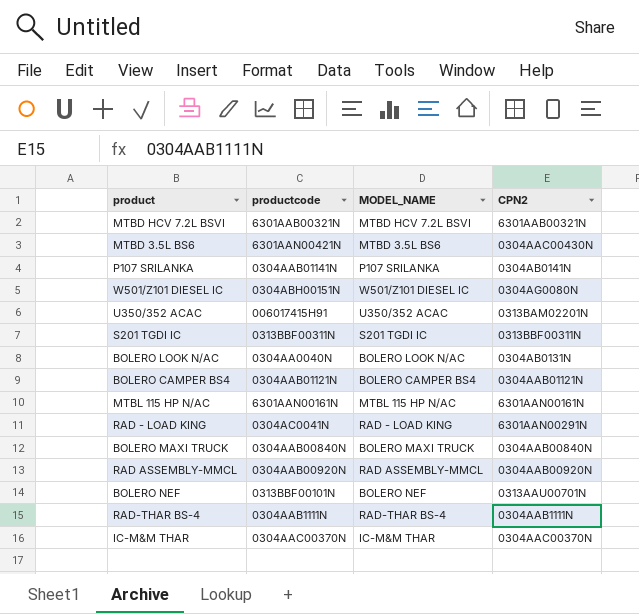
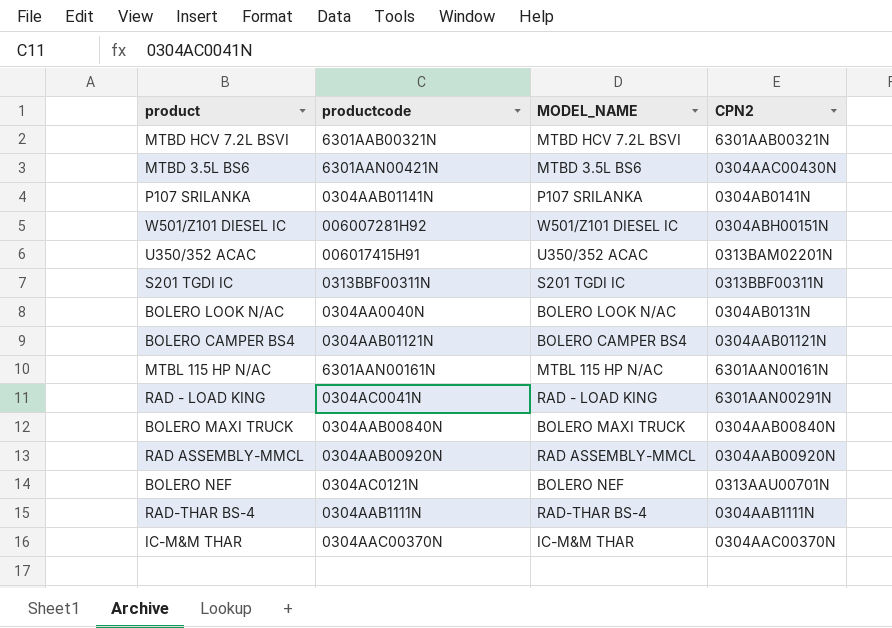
W501/Z101 DIESEL IC | productcode: 0304ABH00151N -> 006007281H92
W501/Z101 DIESEL IC | CPN2: 0304AG0080N -> 0304ABH00151N
BOLERO NEF | productcode: 0313BBF00101N -> 0304AC0121N

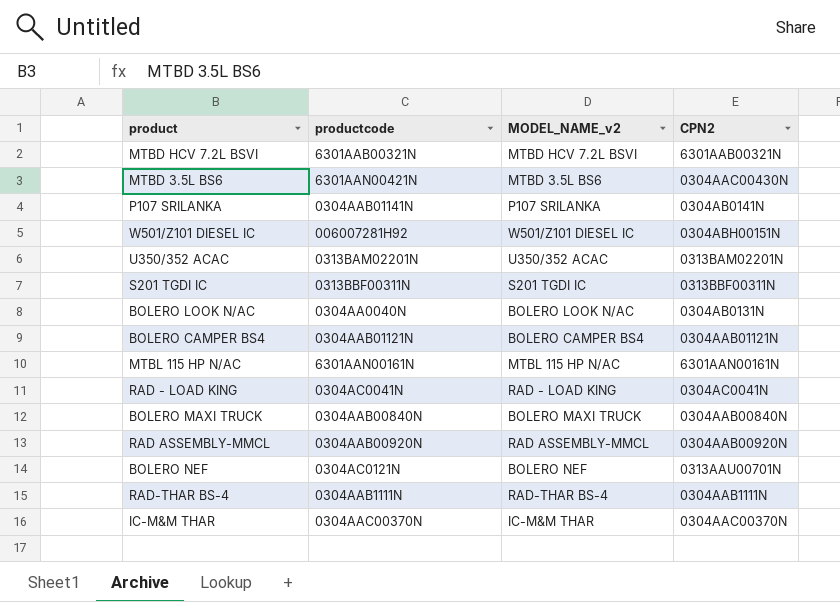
column name: MODEL_NAME -> MODEL_NAME_v2
U350/352 ACAC | productcode: 006017415H91 -> 0313BAM02201N
RAD - LOAD KING | CPN2: 6301AAN00291N -> 0304AC0041N

